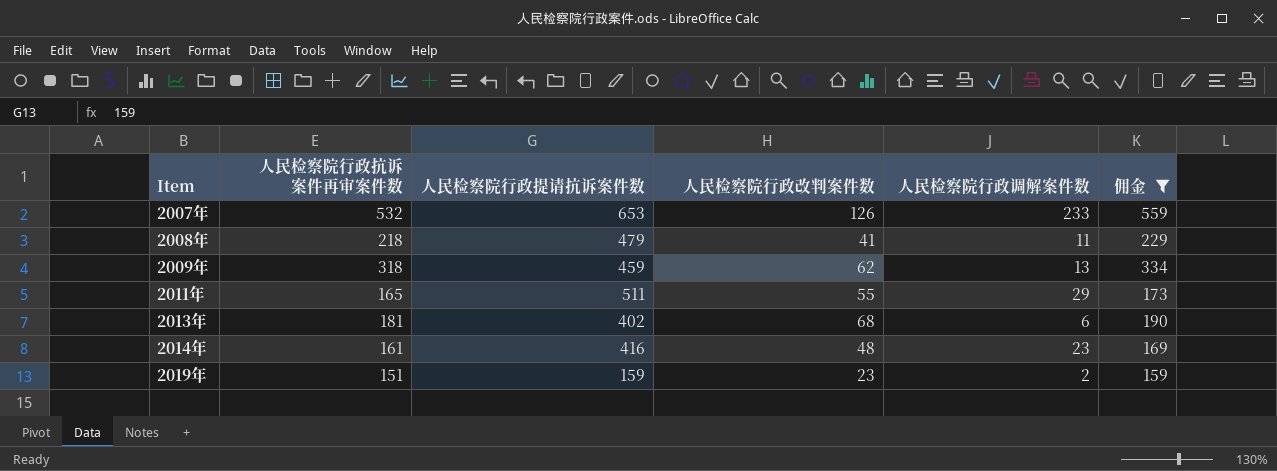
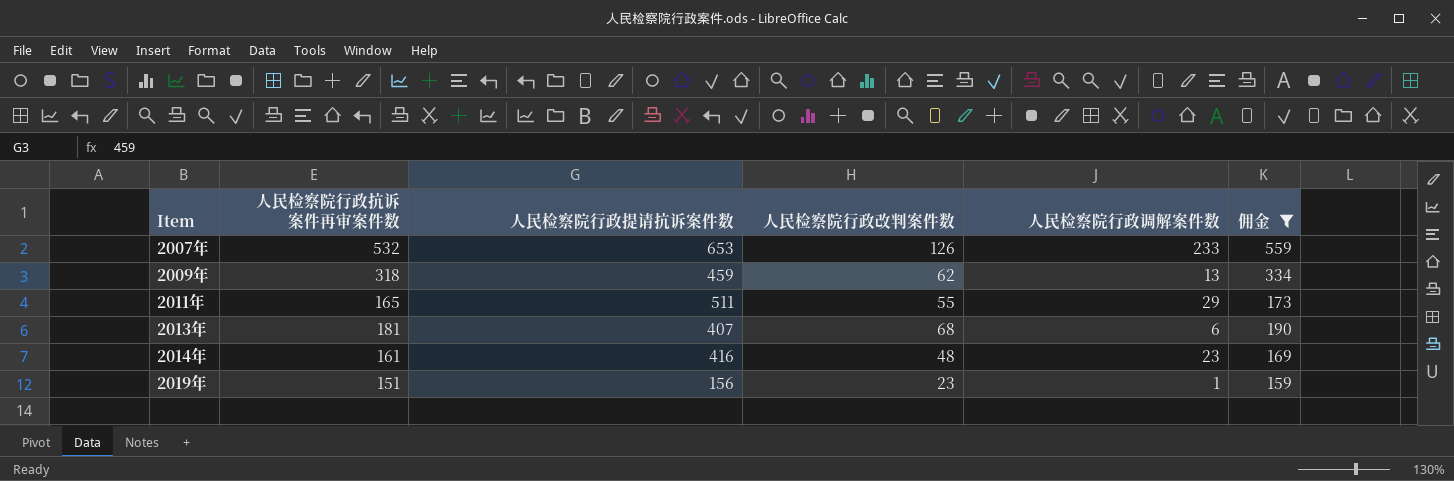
row 2008年: 218 | 479 | 41 | 11 | 229 -> none
2013年 | 人民检察院行政提请抗诉案件数: 402 -> 407
2019年 | 人民检察院行政提请抗诉案件数: 159 -> 156
2019年 | 人民检察院行政调解案件数: 2 -> 1

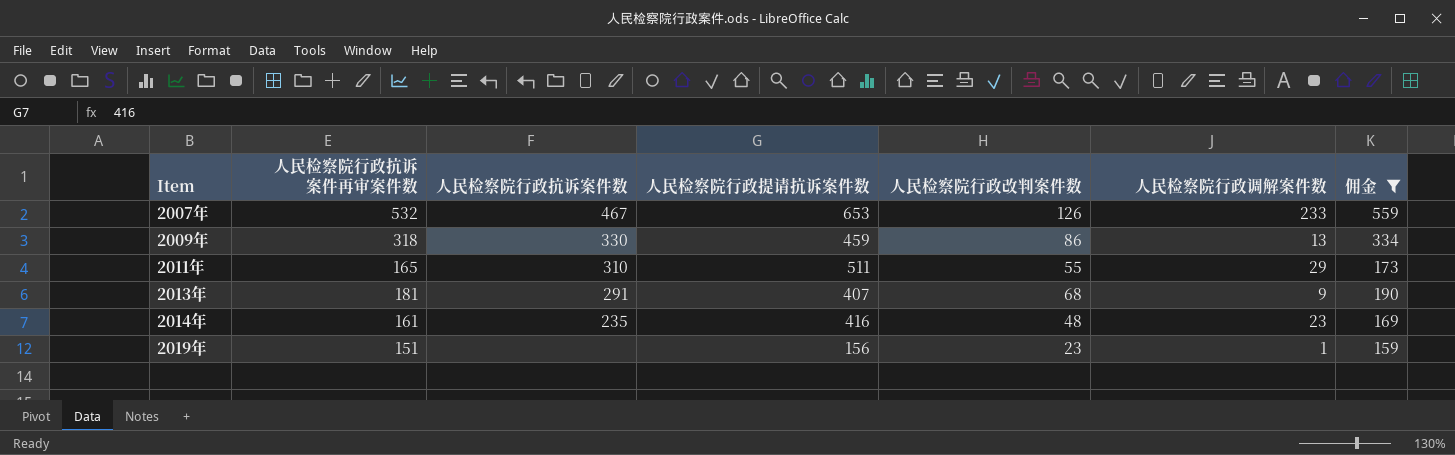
column 人民检察院行政抗诉案件数 | position: none -> 3
2009年 | 人民检察院行政改判案件数: 62 -> 86
2013年 | 人民检察院行政调解案件数: 6 -> 9

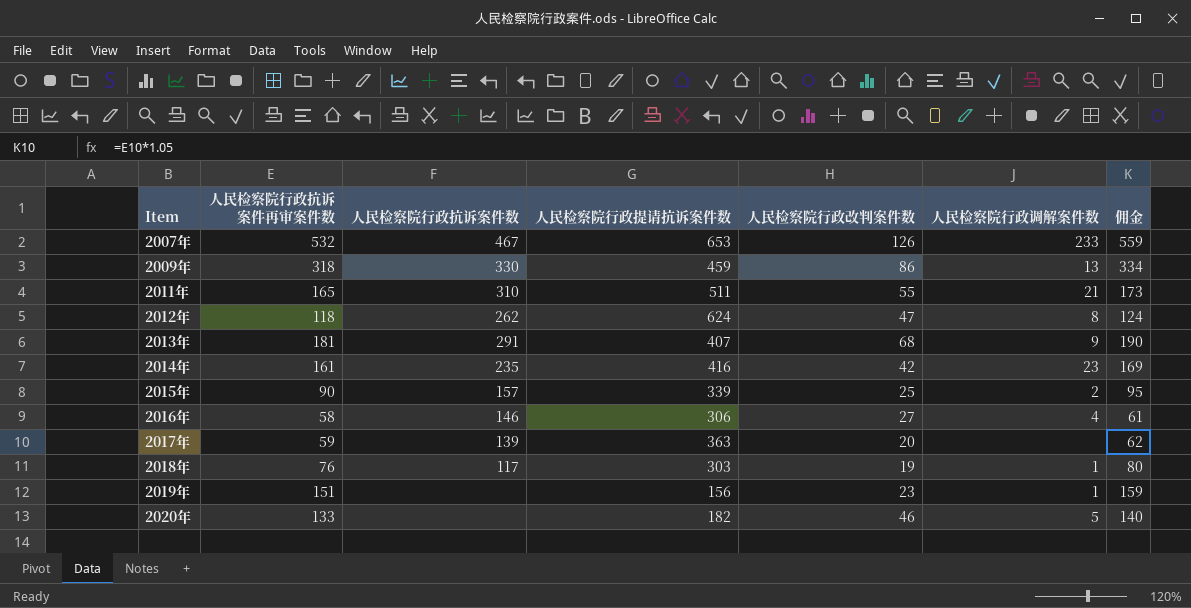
filter: 佣金 >= 159 -> none
2011年 | 人民检察院行政调解案件数: 29 -> 21
2014年 | 人民检察院行政改判案件数: 48 -> 42

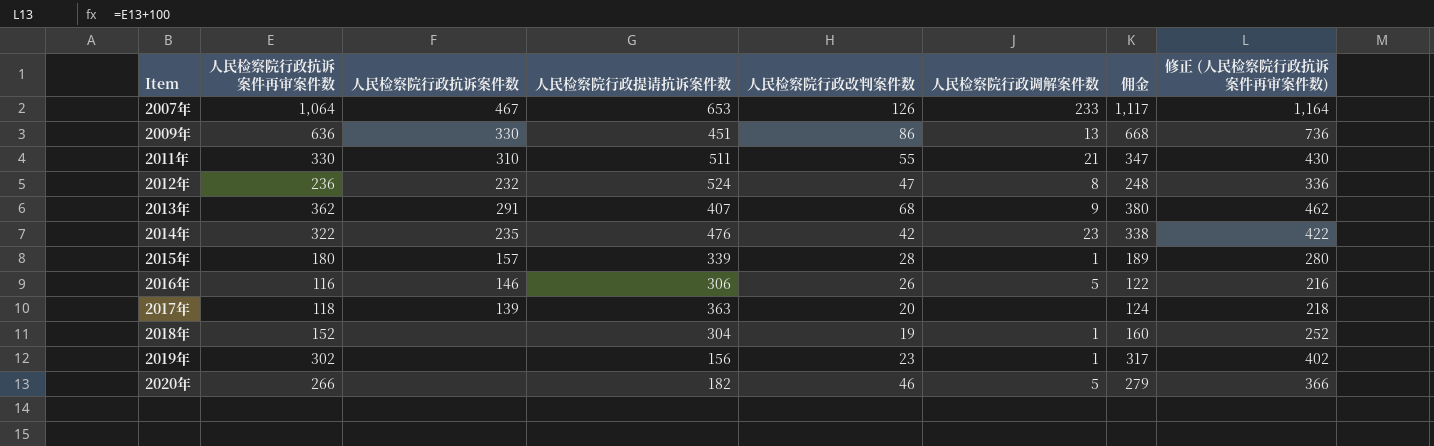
column 修正 (人民检察院行政抗诉案件再审案件数) | formula: none -> [人民检察院行政抗诉案件再审案件数] + 100
2007年 | 人民检察院行政抗诉案件再审案件数: 532 -> 1,064
2007年 | 佣金: 559 -> 1,117
2009年 | 人民检察院行政抗诉案件再审案件数: 318 -> 636
2009年 | 人民检察院行政提请抗诉案件数: 459 -> 451
2009年 | 佣金: 334 -> 668
2011年 | 人民检察院行政抗诉案件再审案件数: 165 -> 330
2011年 | 佣金: 173 -> 347
2012年 | 人民检察院行政抗诉案件再审案件数: 118 -> 236
2012年 | 人民检察院行政抗诉案件数: 262 -> 232
2012年 | 人民检察院行政提请抗诉案件数: 624 -> 524
2012年 | 佣金: 124 -> 248
2013年 | 人民检察院行政抗诉案件再审案件数: 181 -> 362
2013年 | 佣金: 190 -> 380
2014年 | 人民检察院行政抗诉案件再审案件数: 161 -> 322
2014年 | 人民检察院行政提请抗诉案件数: 416 -> 476
2014年 | 佣金: 169 -> 338
2015年 | 人民检察院行政抗诉案件再审案件数: 90 -> 180
2015年 | 人民检察院行政改判案件数: 25 -> 28
2015年 | 人民检察院行政调解案件数: 2 -> 1
2015年 | 佣金: 95 -> 189
2016年 | 人民检察院行政抗诉案件再审案件数: 58 -> 116
2016年 | 人民检察院行政改判案件数: 27 -> 26
2016年 | 人民检察院行政调解案件数: 4 -> 5
2016年 | 佣金: 61 -> 122
2017年 | 人民检察院行政抗诉案件再审案件数: 59 -> 118
2017年 | 佣金: 62 -> 124
2018年 | 人民检察院行政抗诉案件再审案件数: 76 -> 152
2018年 | 人民检察院行政抗诉案件数: 117 -> none
2018年 | 人民检察院行政提请抗诉案件数: 303 -> 304
2018年 | 佣金: 80 -> 160
2019年 | 人民检察院行政抗诉案件再审案件数: 151 -> 302
2019年 | 佣金: 159 -> 317
2020年 | 人民检察院行政抗诉案件再审案件数: 133 -> 266
2020年 | 佣金: 140 -> 279

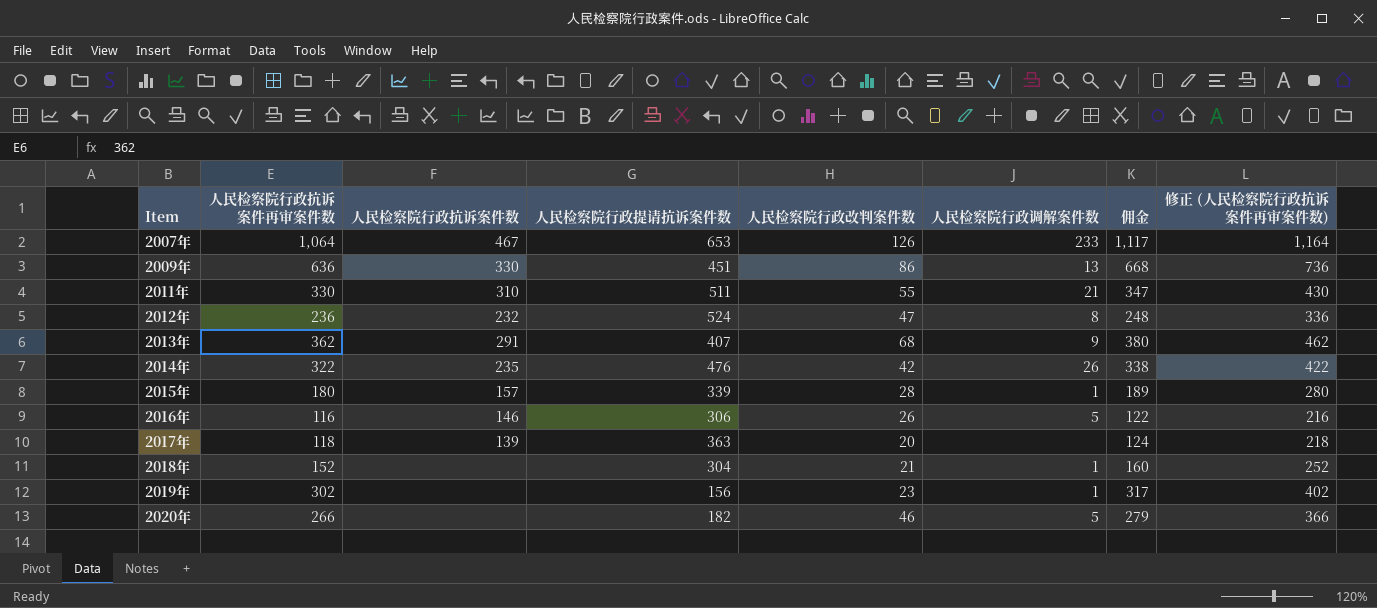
2014年 | 人民检察院行政调解案件数: 23 -> 26
2018年 | 人民检察院行政改判案件数: 19 -> 21

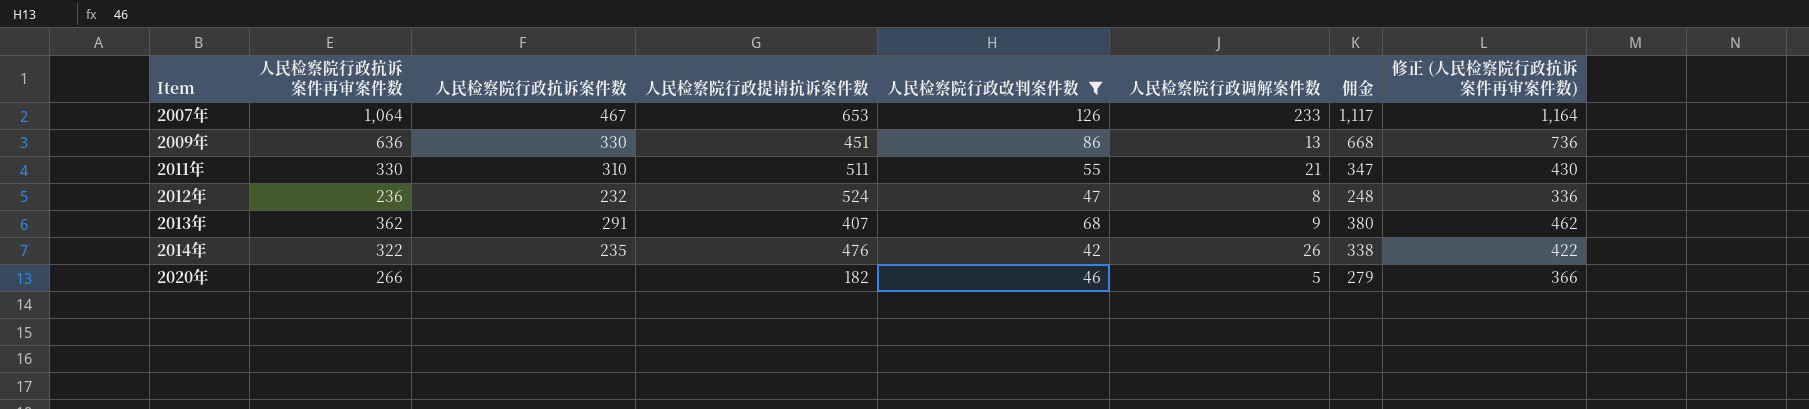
filter: none -> 人民检察院行政改判案件数 >= 42

